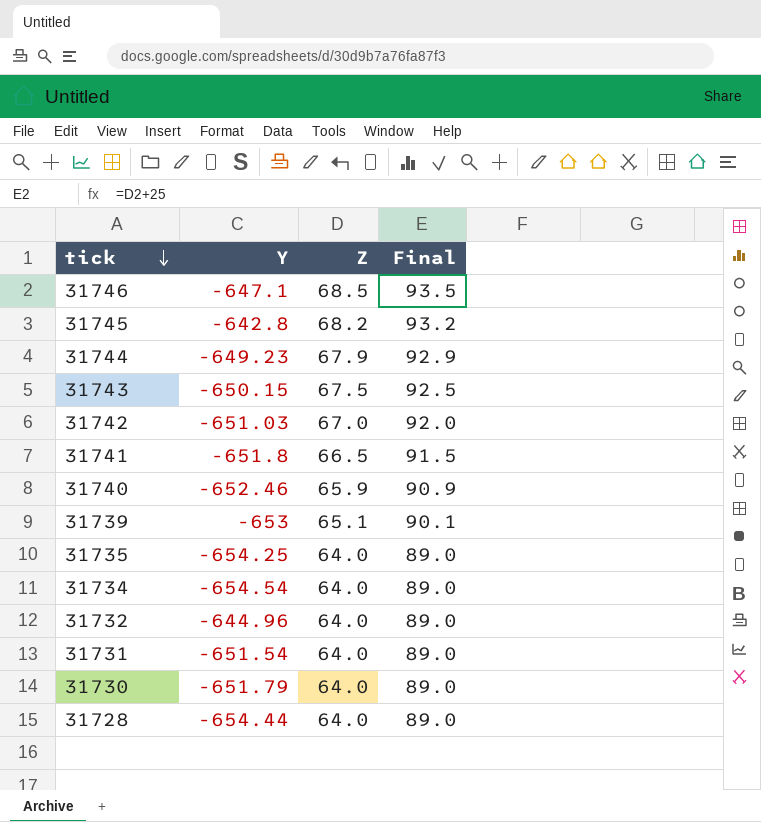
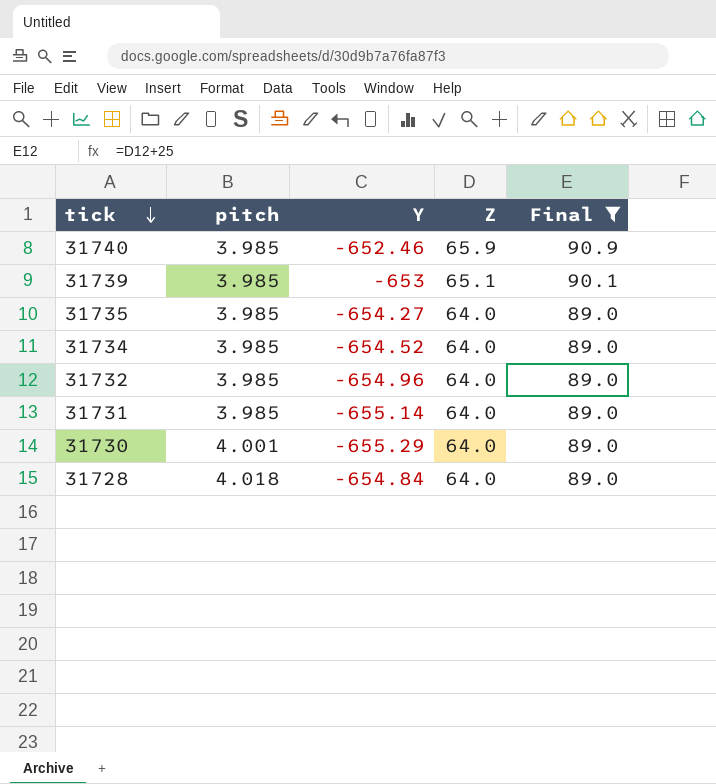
filter: none -> Final <= 90.9
column pitch | position: none -> 2
31735 | Y: -654.25 -> -654.27
31734 | Y: -654.54 -> -654.52
31732 | Y: -644.96 -> -654.96
31731 | Y: -651.54 -> -655.14
31730 | Y: -651.79 -> -655.29
31728 | Y: -654.44 -> -654.84

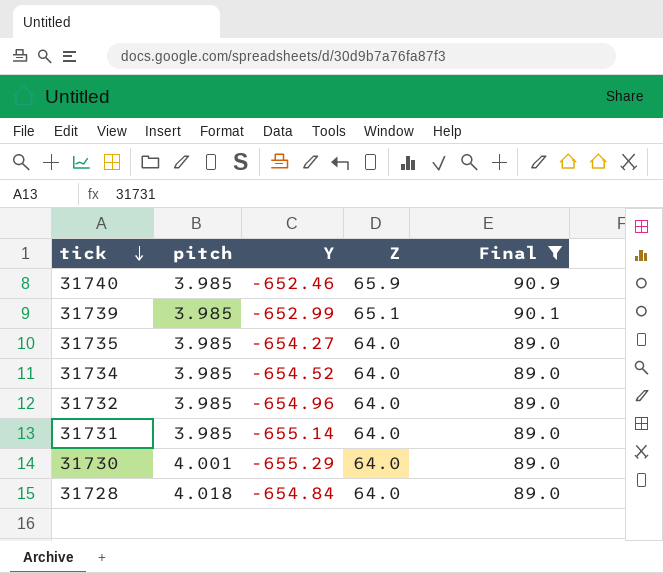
31739 | Y: -653 -> -652.99

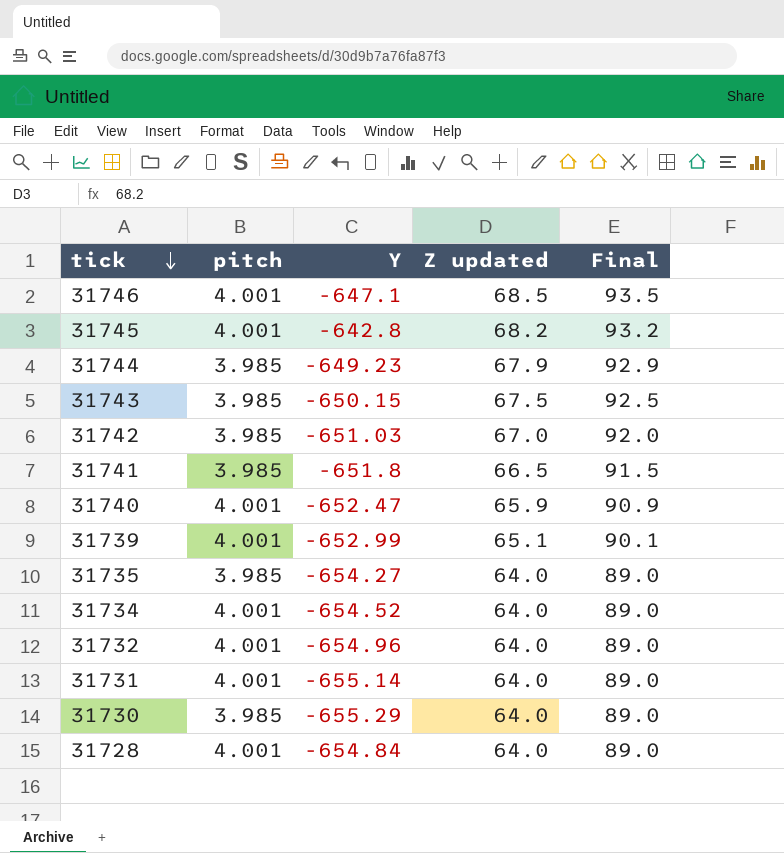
filter: Final <= 90.9 -> none
column name: Z -> Z updated
31740 | pitch: 3.985 -> 4.001
31740 | Y: -652.46 -> -652.47
31739 | pitch: 3.985 -> 4.001
31734 | pitch: 3.985 -> 4.001
31732 | pitch: 3.985 -> 4.001
31731 | pitch: 3.985 -> 4.001
31730 | pitch: 4.001 -> 3.985
31728 | pitch: 4.018 -> 4.001

